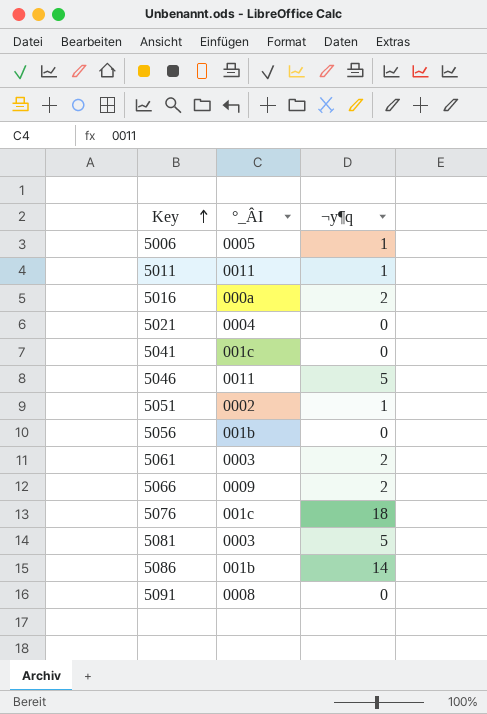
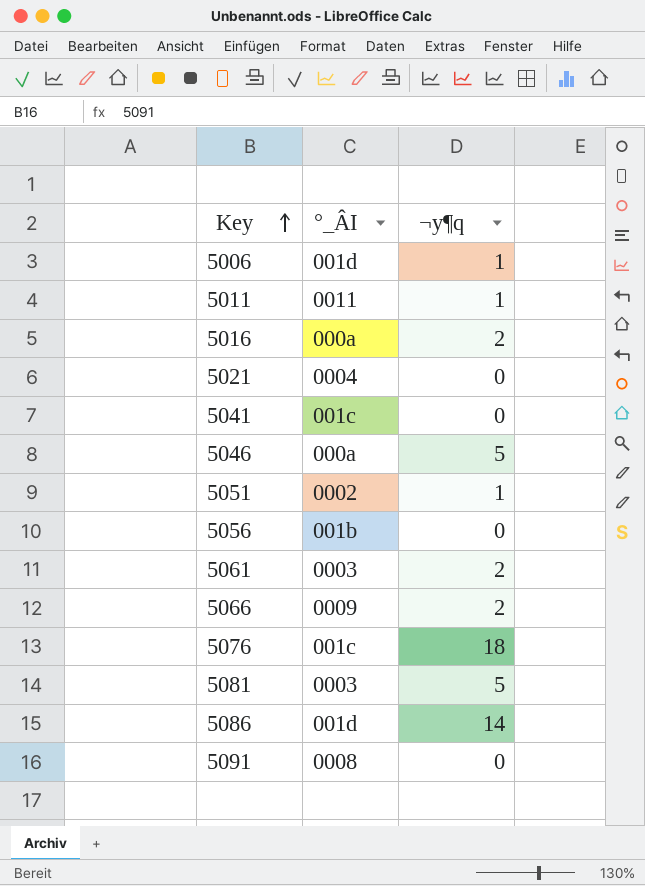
5006 | °_ÂI: 0005 -> 001d
5046 | °_ÂI: 0011 -> 000a
5086 | °_ÂI: 001b -> 001d

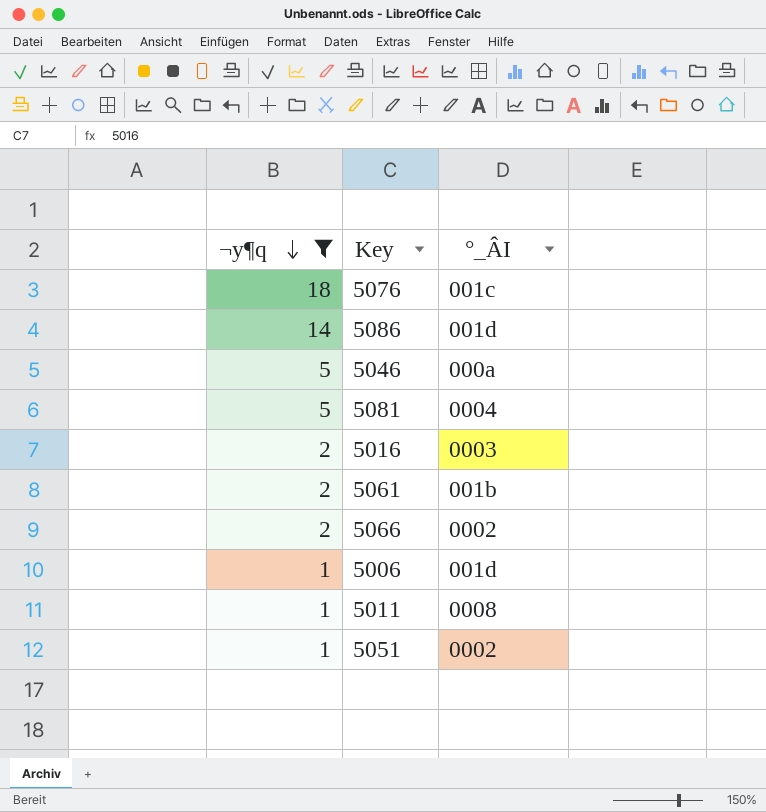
filter: none -> ¬y¶q != 0
row order: Key ascending -> ¬y¶q descending
column ¬y¶q | position: 3 -> 1
5081 | °_ÂI: 0003 -> 0004
5016 | °_ÂI: 000a -> 0003
5061 | °_ÂI: 0003 -> 001b
5066 | °_ÂI: 0009 -> 0002
5011 | °_ÂI: 0011 -> 0008

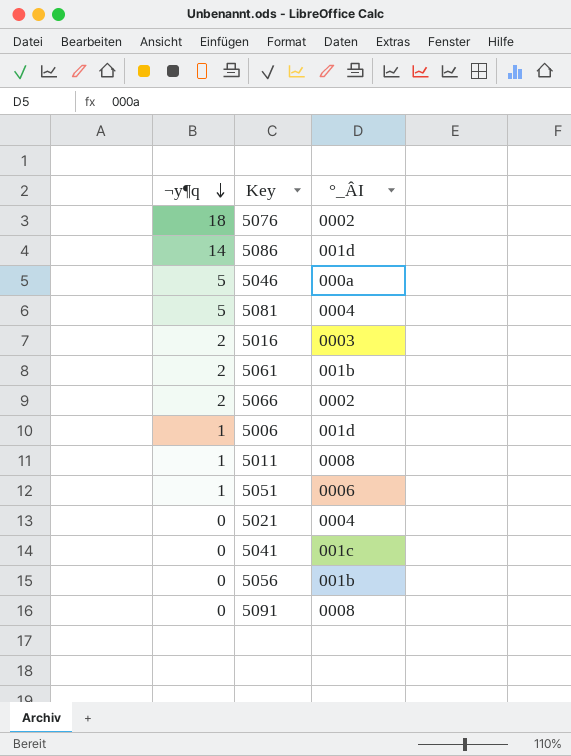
filter: ¬y¶q != 0 -> none
5076 | °_ÂI: 001c -> 0002
5051 | °_ÂI: 0002 -> 0006

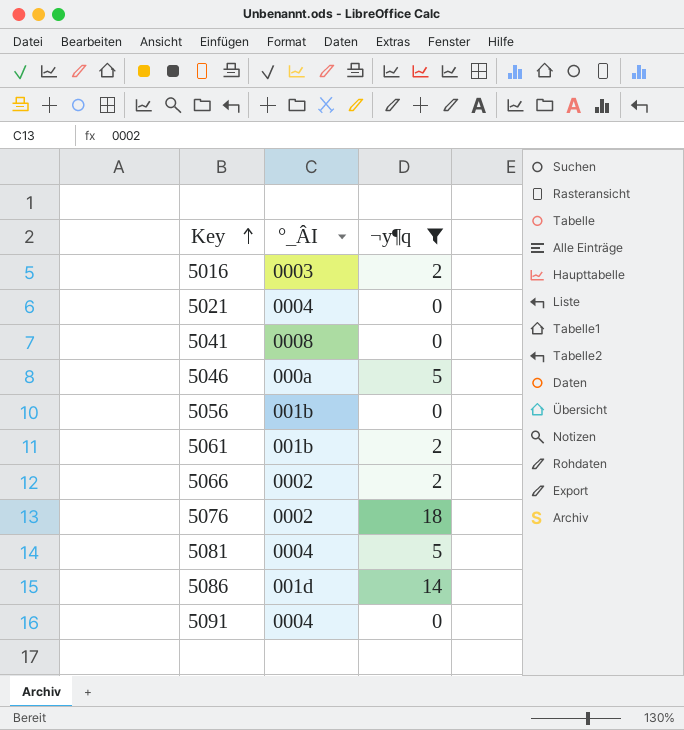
filter: none -> ¬y¶q != 1
row order: ¬y¶q descending -> Key ascending
column ¬y¶q | position: 1 -> 3
5041 | °_ÂI: 001c -> 0008
5091 | °_ÂI: 0008 -> 0004

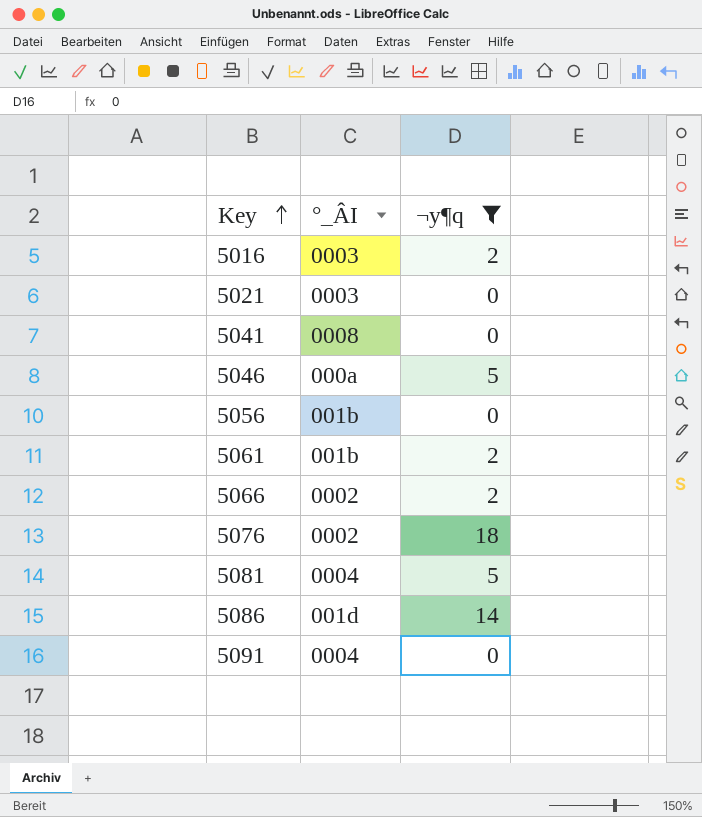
5021 | °_ÂI: 0004 -> 0003

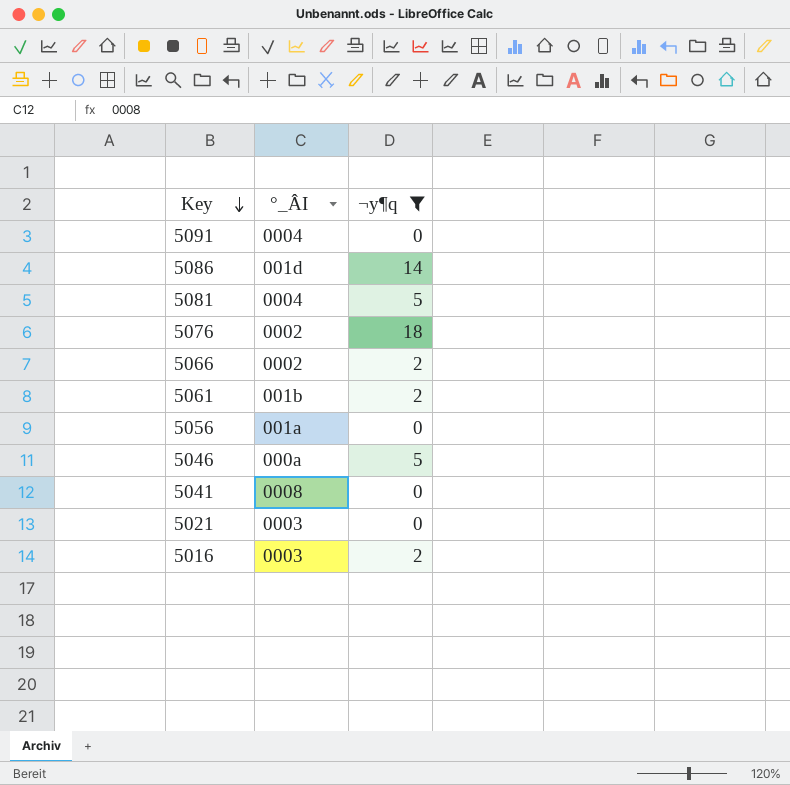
row order: Key ascending -> Key descending
5056 | °_ÂI: 001b -> 001a

